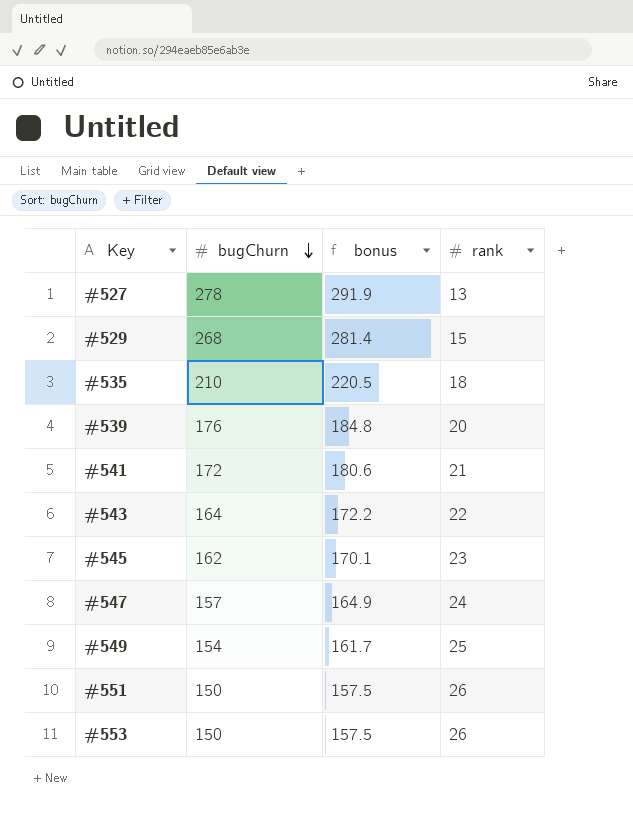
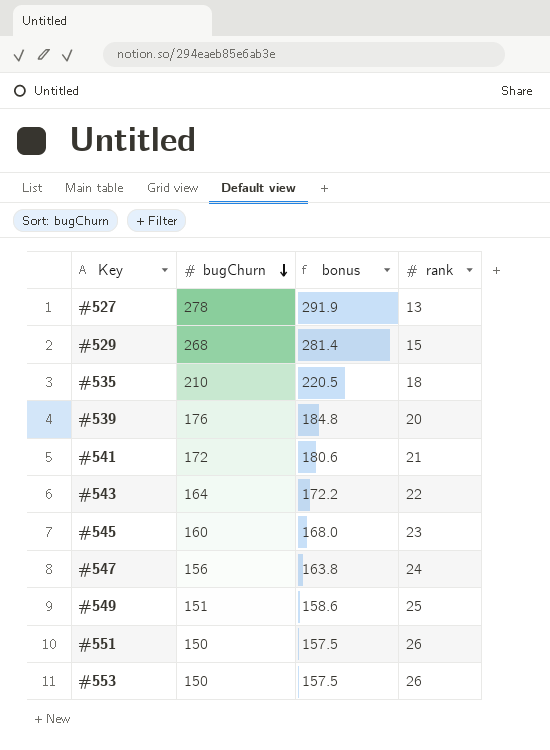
#545 | bugChurn: 162 -> 160
#545 | bonus: 170.1 -> 168.0
#547 | bugChurn: 157 -> 156
#547 | bonus: 164.9 -> 163.8
#549 | bugChurn: 154 -> 151
#549 | bonus: 161.7 -> 158.6

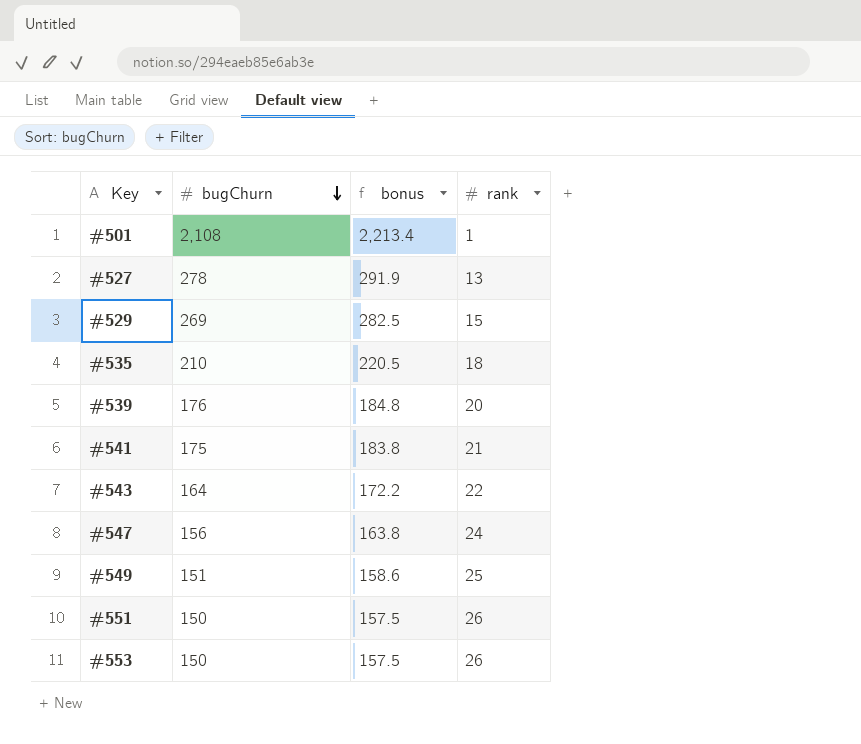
row #545: 160 | 168.0 | 23 -> none
row #501: none -> 2,108 | 2,213.4 | 1
#529 | bugChurn: 268 -> 269
#529 | bonus: 281.4 -> 282.5
#541 | bugChurn: 172 -> 175
#541 | bonus: 180.6 -> 183.8

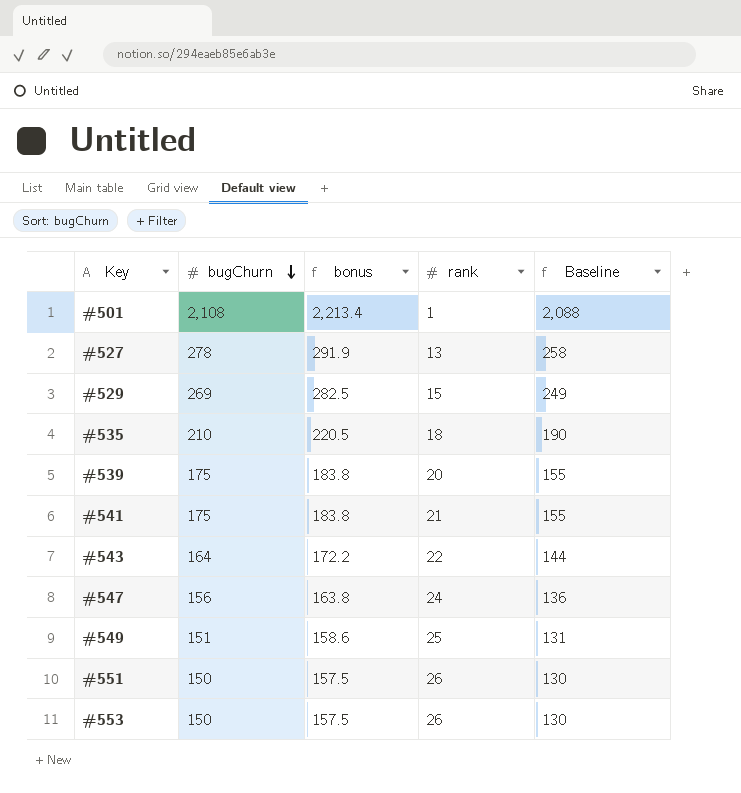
column Baseline | formula: none -> [bugChurn] - 20
#539 | bugChurn: 176 -> 175
#539 | bonus: 184.8 -> 183.8

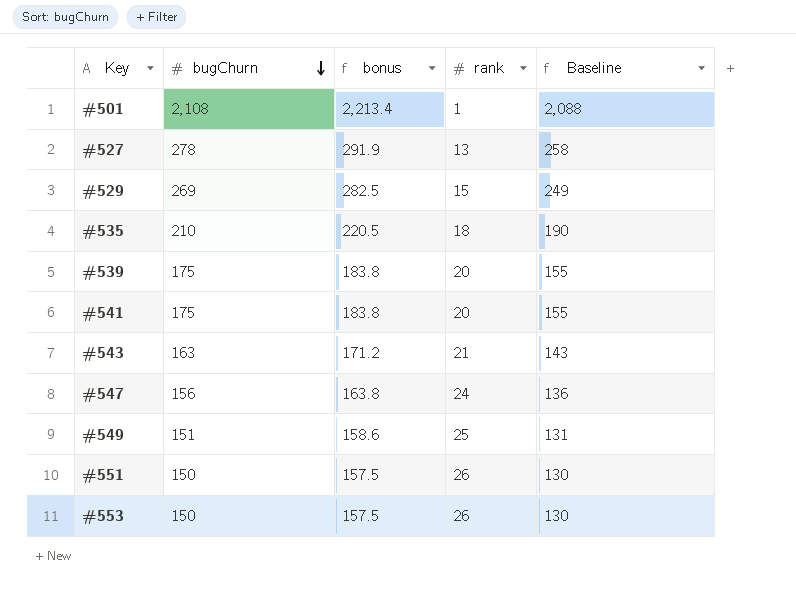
#541 | rank: 21 -> 20
#543 | bugChurn: 164 -> 163
#543 | bonus: 172.2 -> 171.2
#543 | rank: 22 -> 21
#543 | Baseline: 144 -> 143

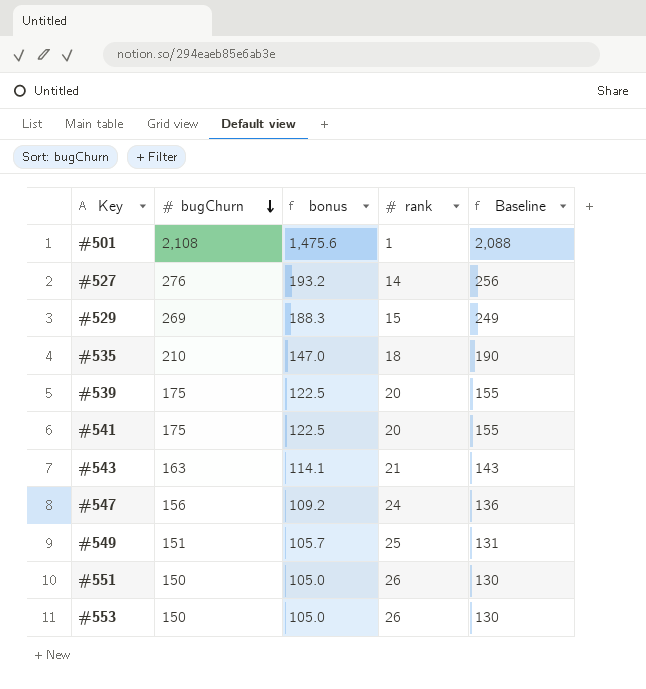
column bonus | formula: [bugChurn] * 1.05 -> [bugChurn] * 0.7
#527 | bugChurn: 278 -> 276
#527 | rank: 13 -> 14
#527 | Baseline: 258 -> 256

